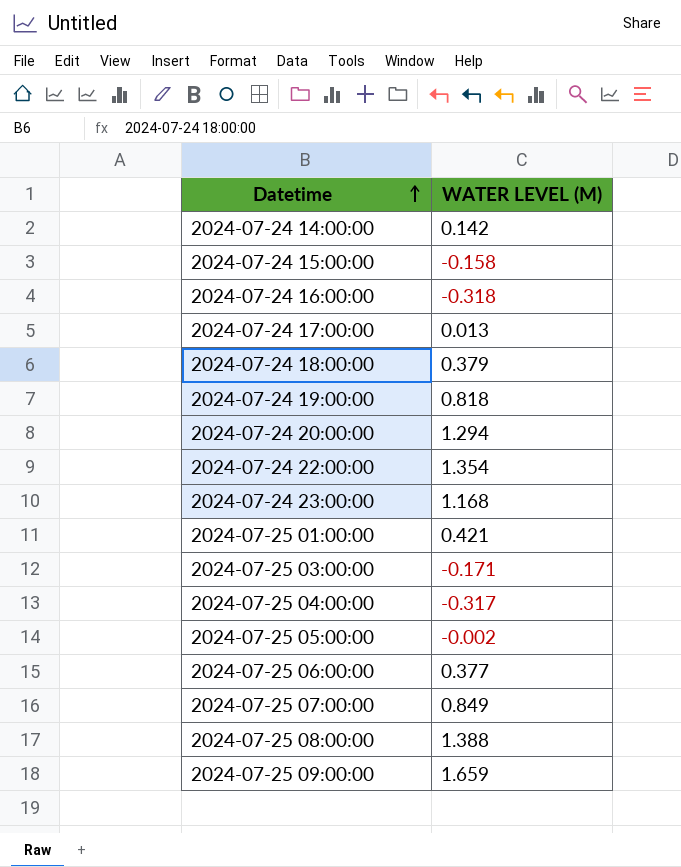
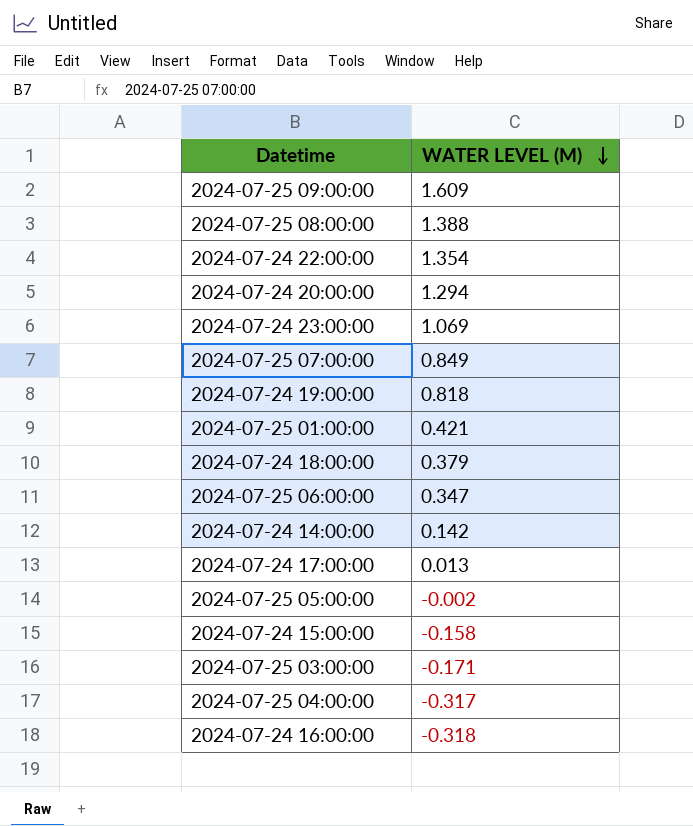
row order: Datetime ascending -> WATER LEVEL (M) descending
2024-07-25 09:00:00 | WATER LEVEL (M): 1.659 -> 1.609
2024-07-24 23:00:00 | WATER LEVEL (M): 1.168 -> 1.069
2024-07-25 06:00:00 | WATER LEVEL (M): 0.377 -> 0.347

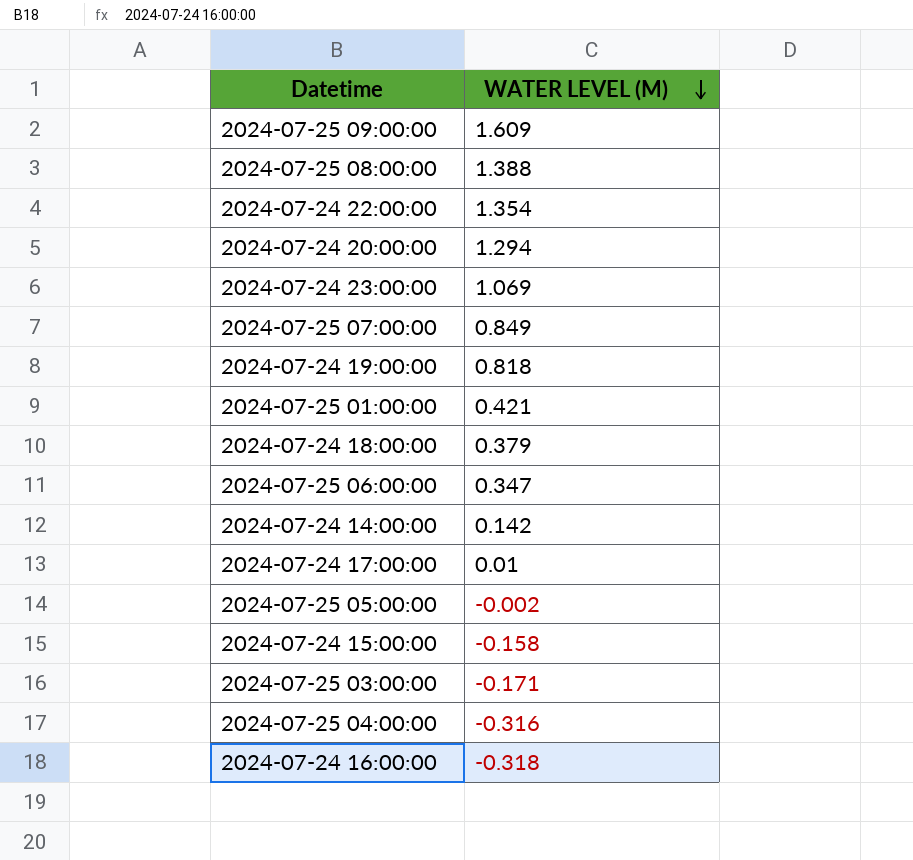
2024-07-24 17:00:00 | WATER LEVEL (M): 0.013 -> 0.01
2024-07-25 04:00:00 | WATER LEVEL (M): -0.317 -> -0.316

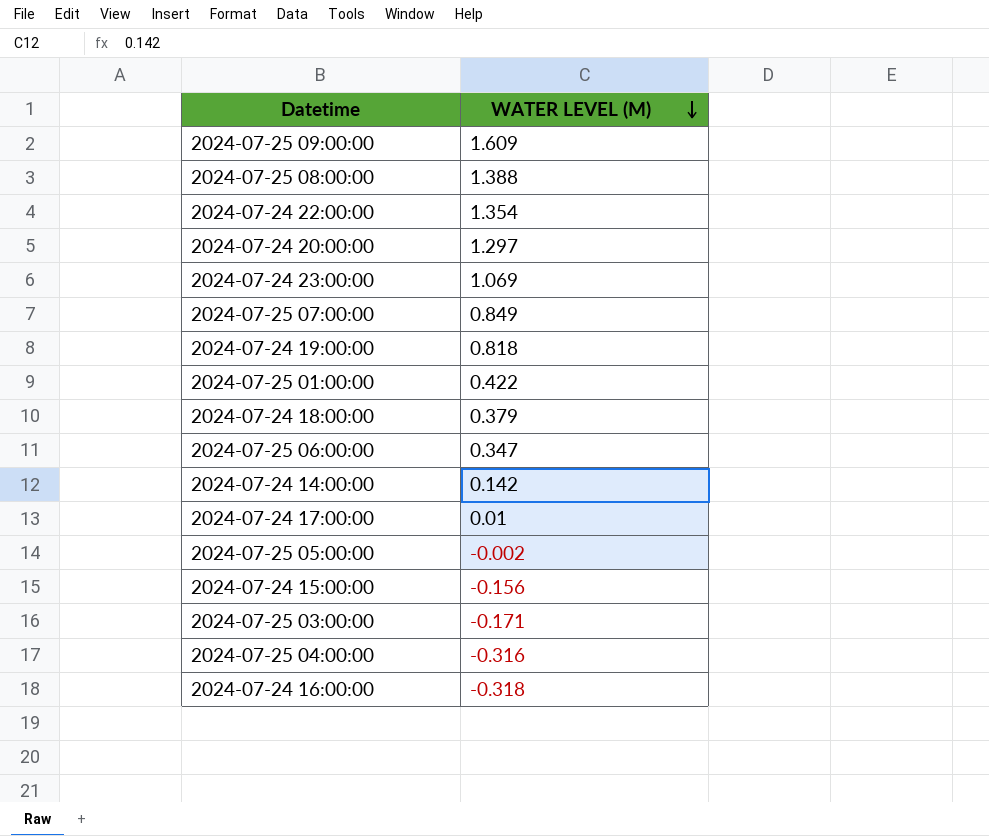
2024-07-24 20:00:00 | WATER LEVEL (M): 1.294 -> 1.297
2024-07-25 01:00:00 | WATER LEVEL (M): 0.421 -> 0.422
2024-07-24 15:00:00 | WATER LEVEL (M): -0.158 -> -0.156

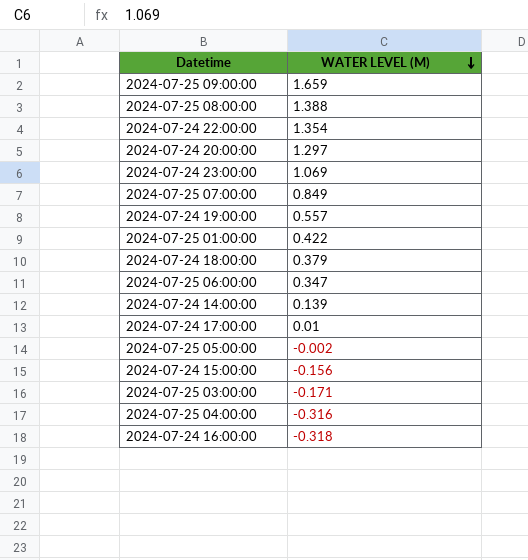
2024-07-25 09:00:00 | WATER LEVEL (M): 1.609 -> 1.659
2024-07-24 19:00:00 | WATER LEVEL (M): 0.818 -> 0.557
2024-07-24 14:00:00 | WATER LEVEL (M): 0.142 -> 0.139

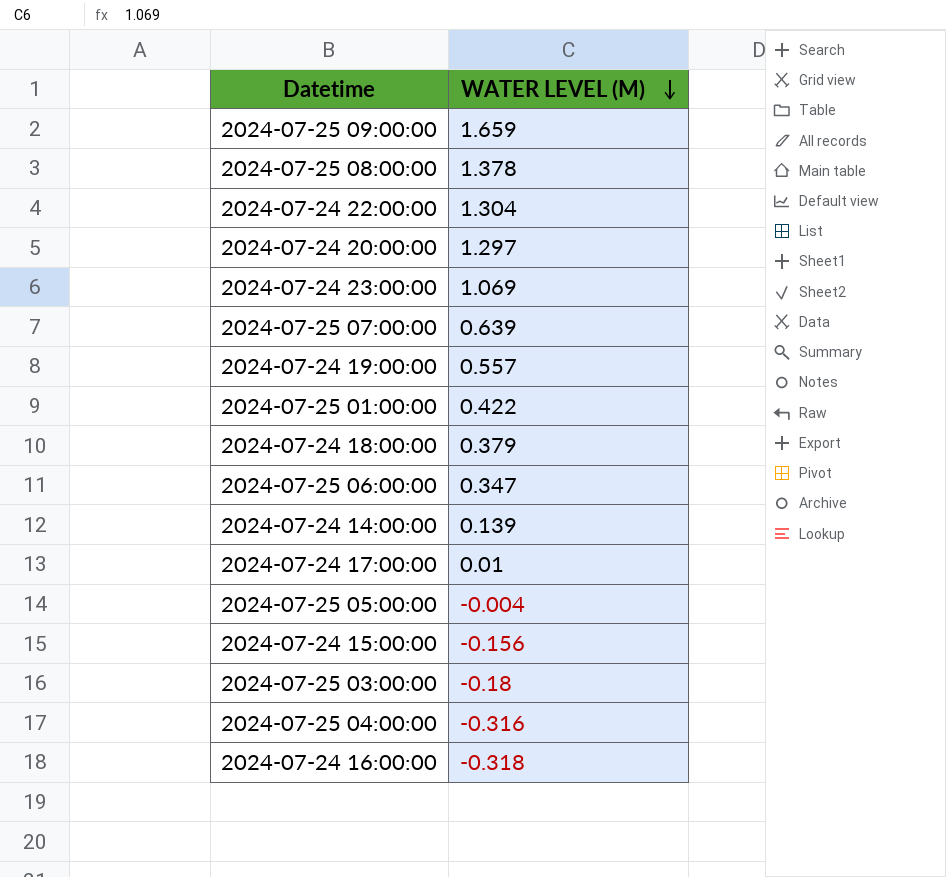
2024-07-25 08:00:00 | WATER LEVEL (M): 1.388 -> 1.378
2024-07-24 22:00:00 | WATER LEVEL (M): 1.354 -> 1.304
2024-07-25 07:00:00 | WATER LEVEL (M): 0.849 -> 0.639
2024-07-25 05:00:00 | WATER LEVEL (M): -0.002 -> -0.004
2024-07-25 03:00:00 | WATER LEVEL (M): -0.171 -> -0.18

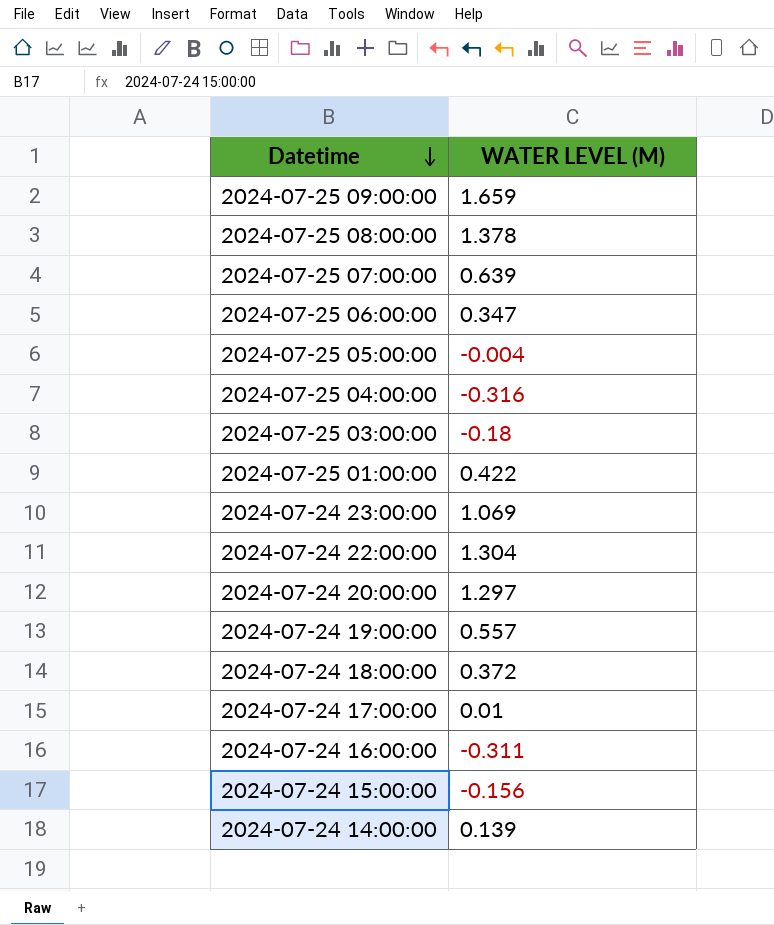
row order: WATER LEVEL (M) descending -> Datetime descending
2024-07-24 18:00:00 | WATER LEVEL (M): 0.379 -> 0.372
2024-07-24 16:00:00 | WATER LEVEL (M): -0.318 -> -0.311

